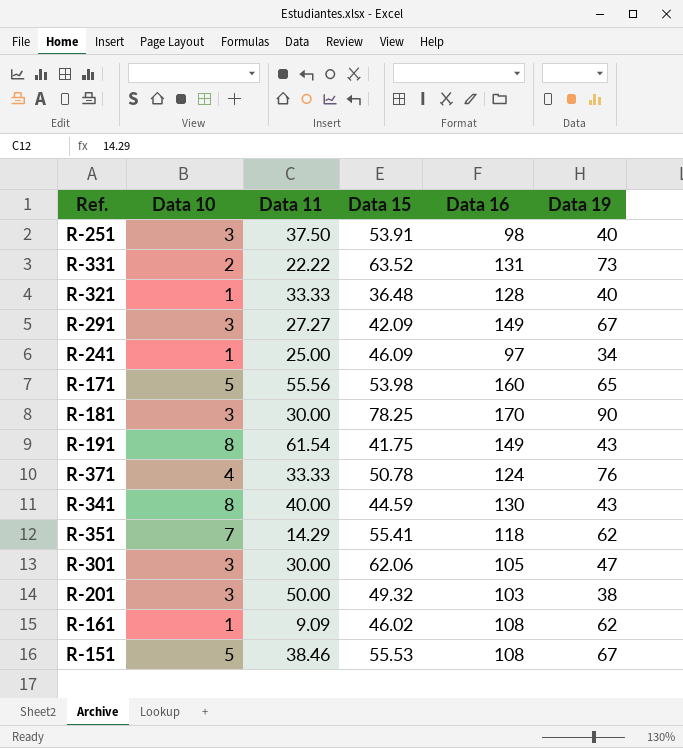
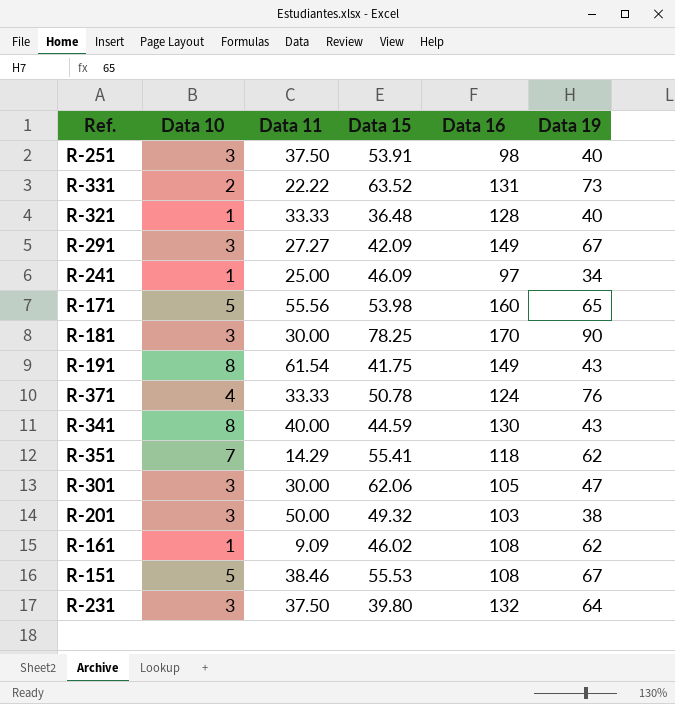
row R-231: none -> 3 | 37.50 | 39.80 | 132 | 64

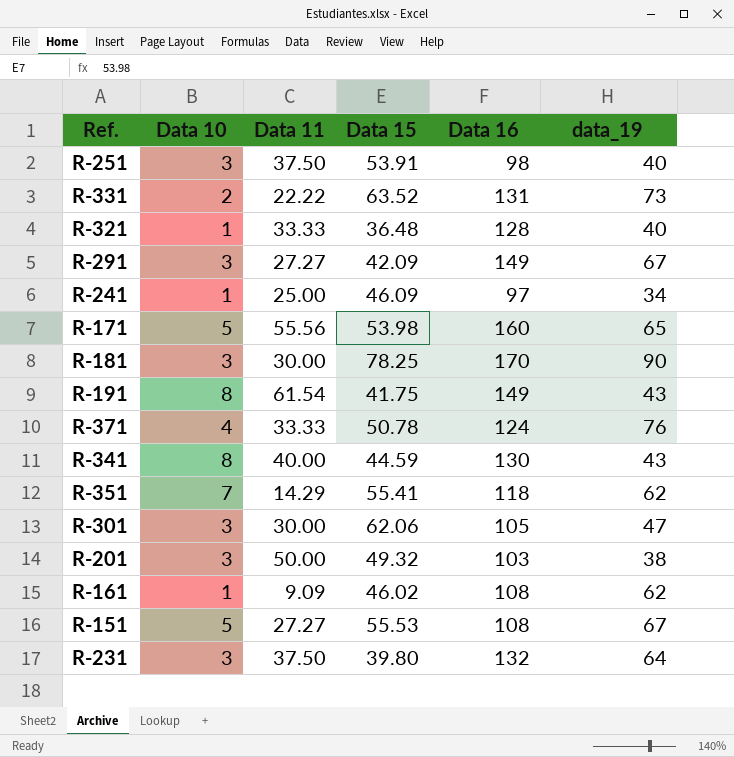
column name: Data 19 -> data_19
R-151 | Data 11: 38.46 -> 27.27

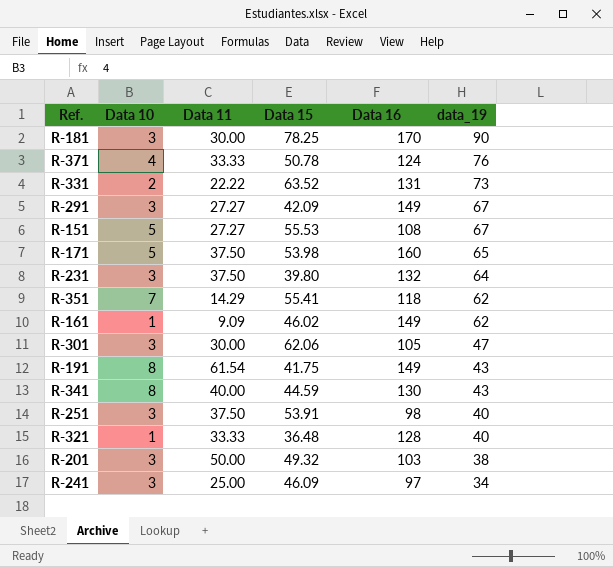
row order: none -> data_19 descending
R-171 | Data 11: 55.56 -> 37.50
R-161 | Data 16: 108 -> 149
R-241 | Data 10: 1 -> 3

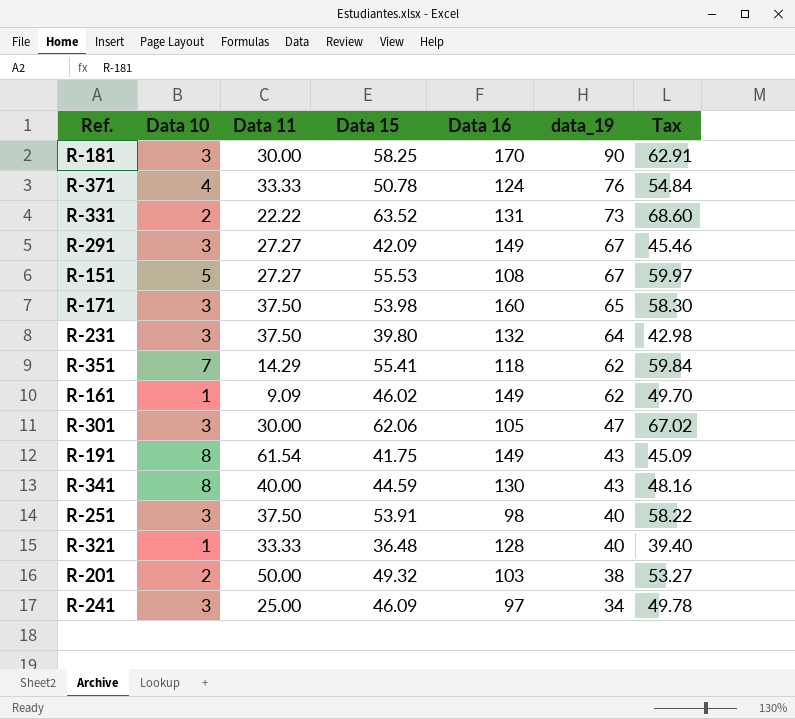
column Tax | formula: none -> [Data 15] * 1.08
R-181 | Data 15: 78.25 -> 58.25
R-171 | Data 10: 5 -> 3
R-201 | Data 10: 3 -> 2

